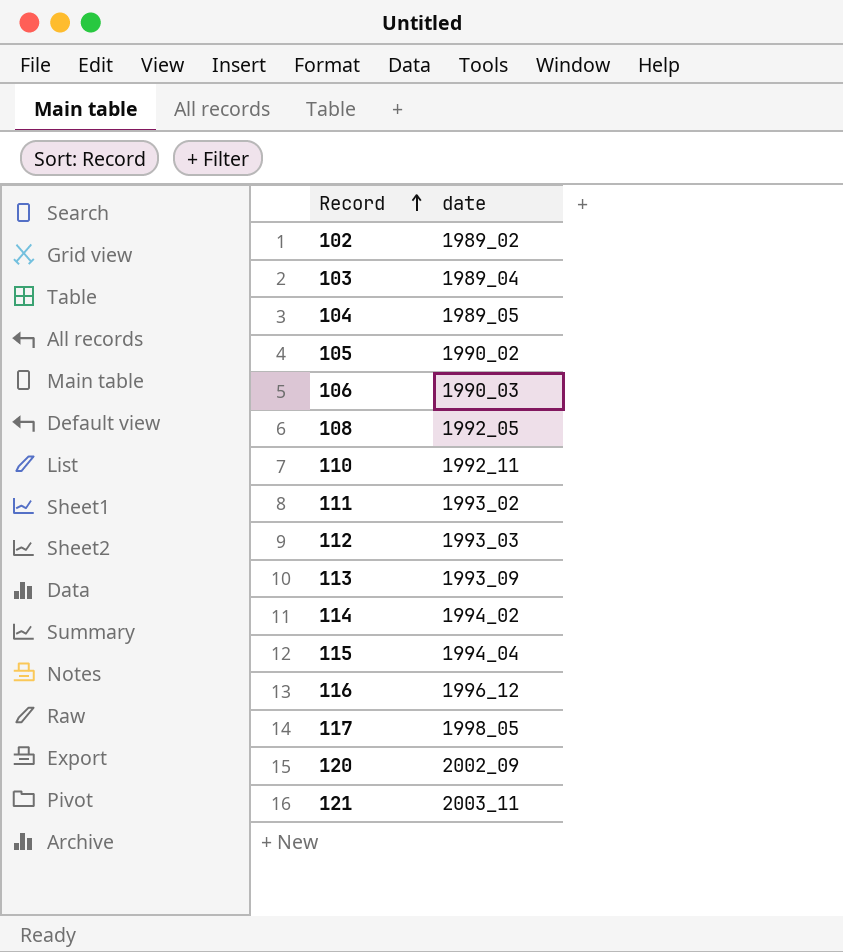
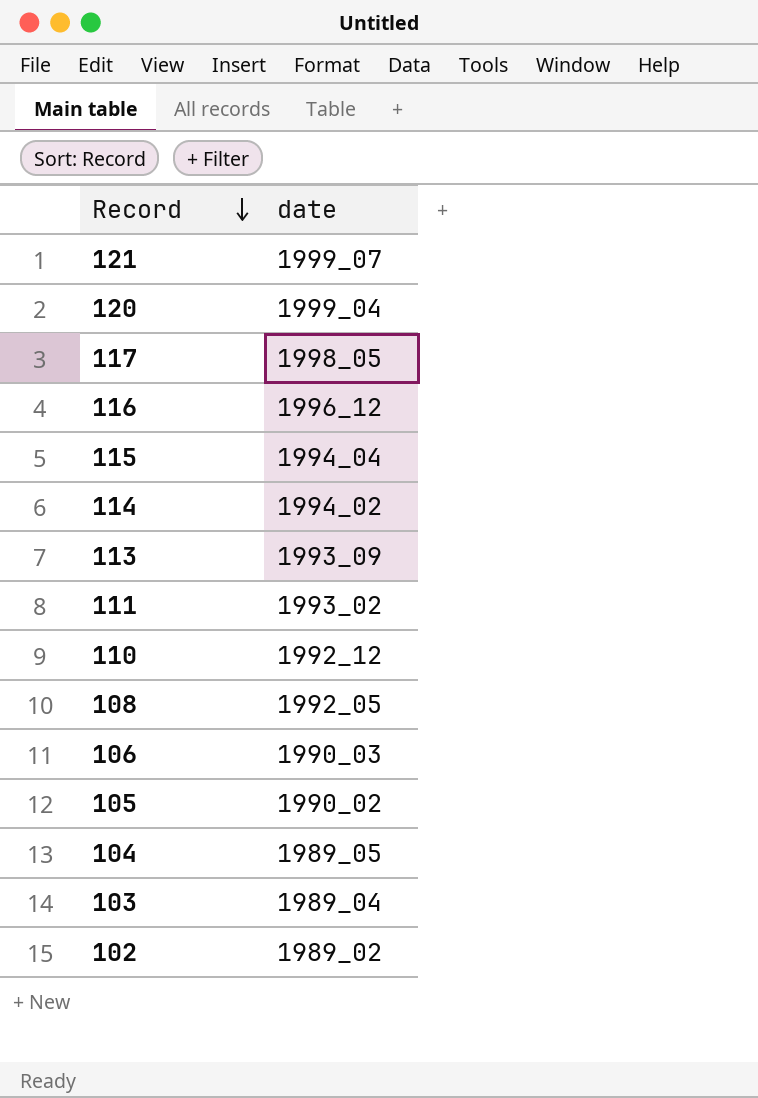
row order: Record ascending -> Record descending
row 112: 1993_03 -> none
121 | date: 2003_11 -> 1999_07
120 | date: 2002_09 -> 1999_04
110 | date: 1992_11 -> 1992_12

